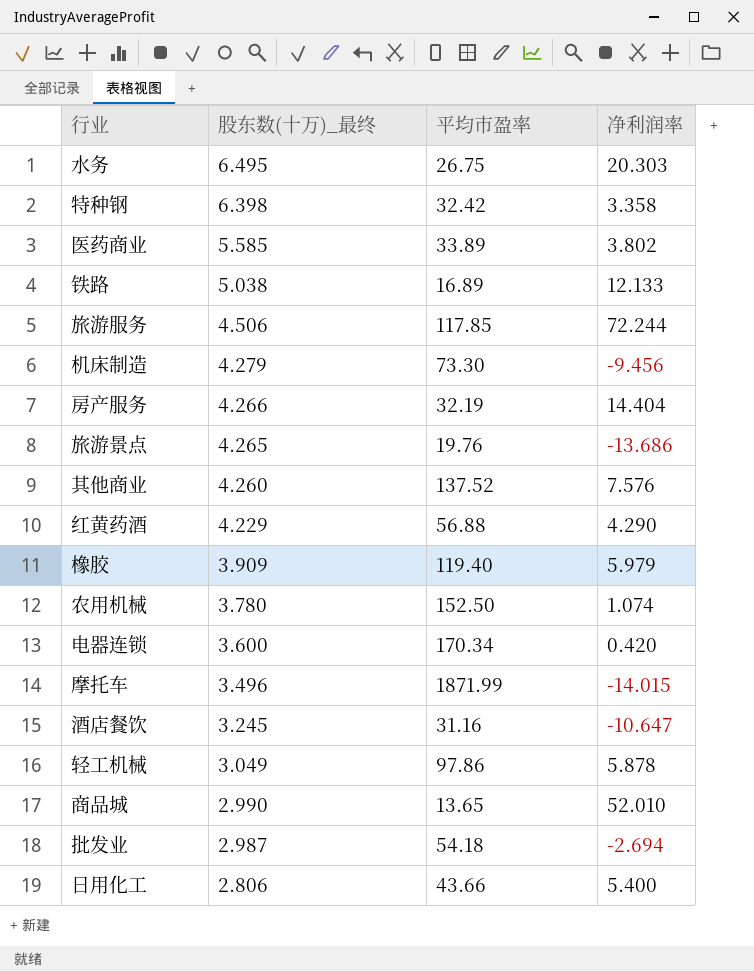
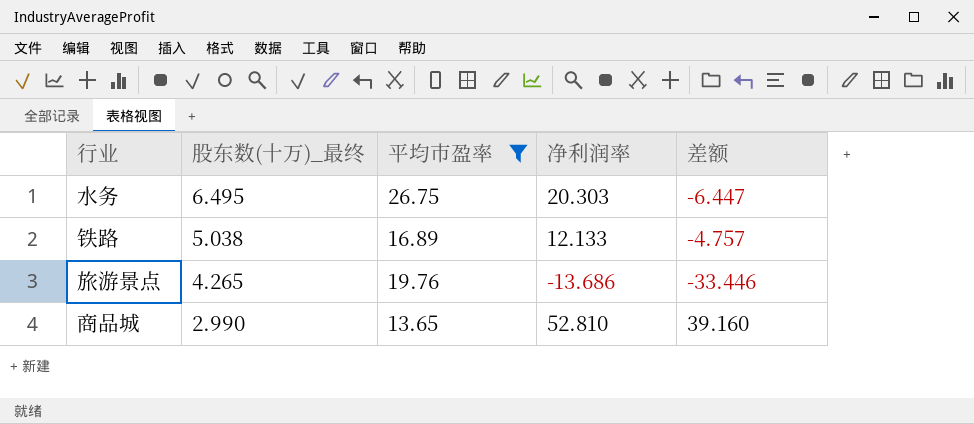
filter: none -> 平均市盈率 <= 26.75
column 差额 | formula: none -> [净利润率] - [平均市盈率]
商品城 | 净利润率: 52.010 -> 52.810

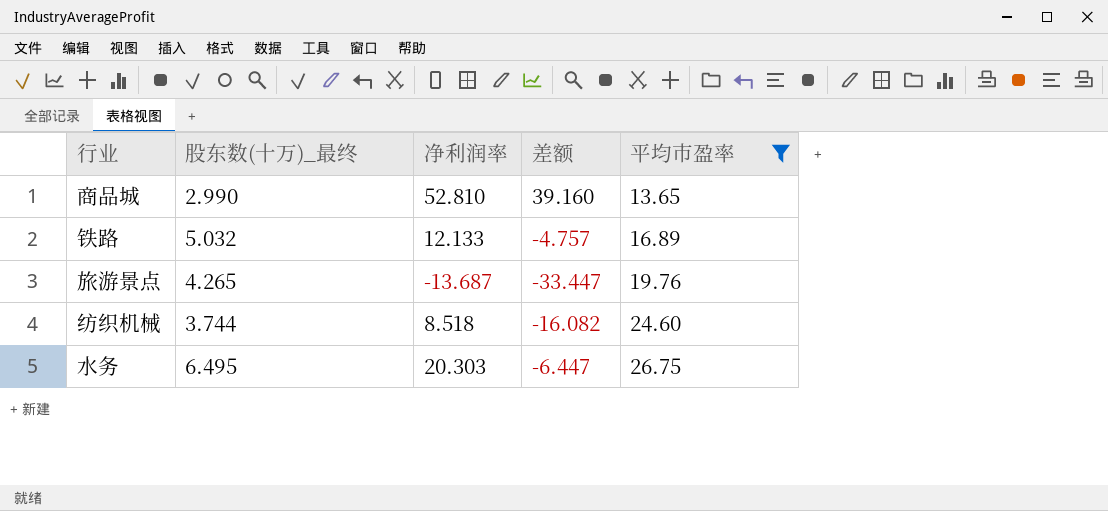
row order: 股东数(十万)_最终 descending -> 平均市盈率 ascending
column 平均市盈率 | position: 3 -> 5
铁路 | 股东数(十万)_最终: 5.038 -> 5.032
旅游景点 | 净利润率: -13.686 -> -13.687
旅游景点 | 差额: -33.446 -> -33.447
row 纺织机械: none -> 3.744 | 8.518 | -16.082 | 24.60

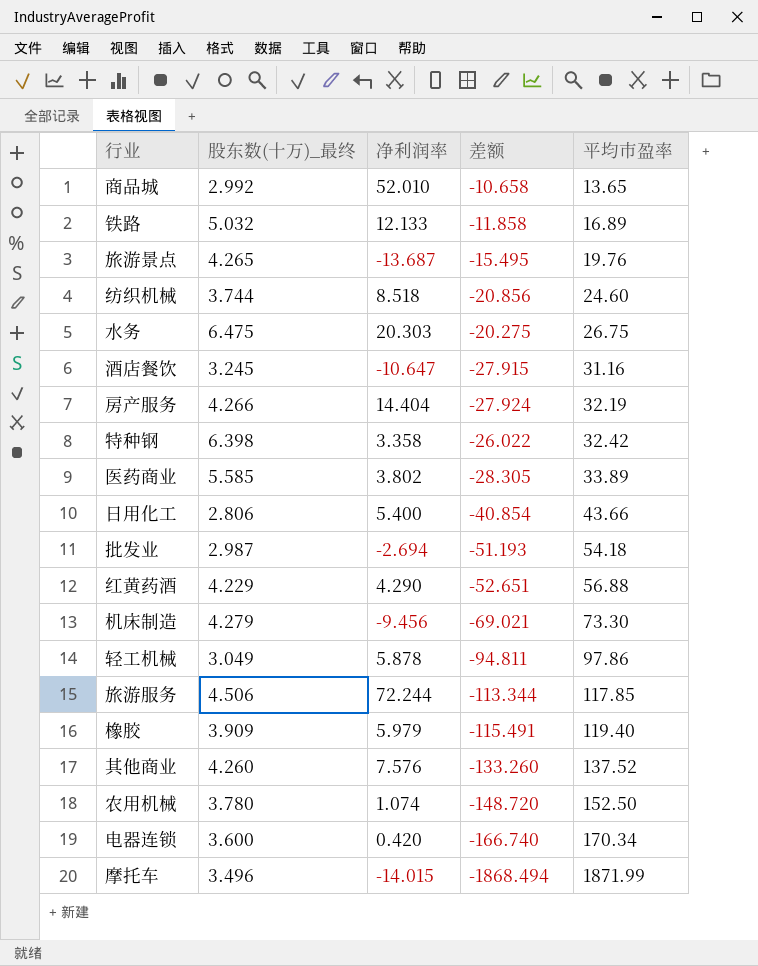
filter: 平均市盈率 <= 26.75 -> none
column 差额 | formula: [净利润率] - [平均市盈率] -> [股东数(十万)_最终] - [平均市盈率]
商品城 | 股东数(十万)_最终: 2.990 -> 2.992
商品城 | 净利润率: 52.810 -> 52.010
水务 | 股东数(十万)_最终: 6.495 -> 6.475

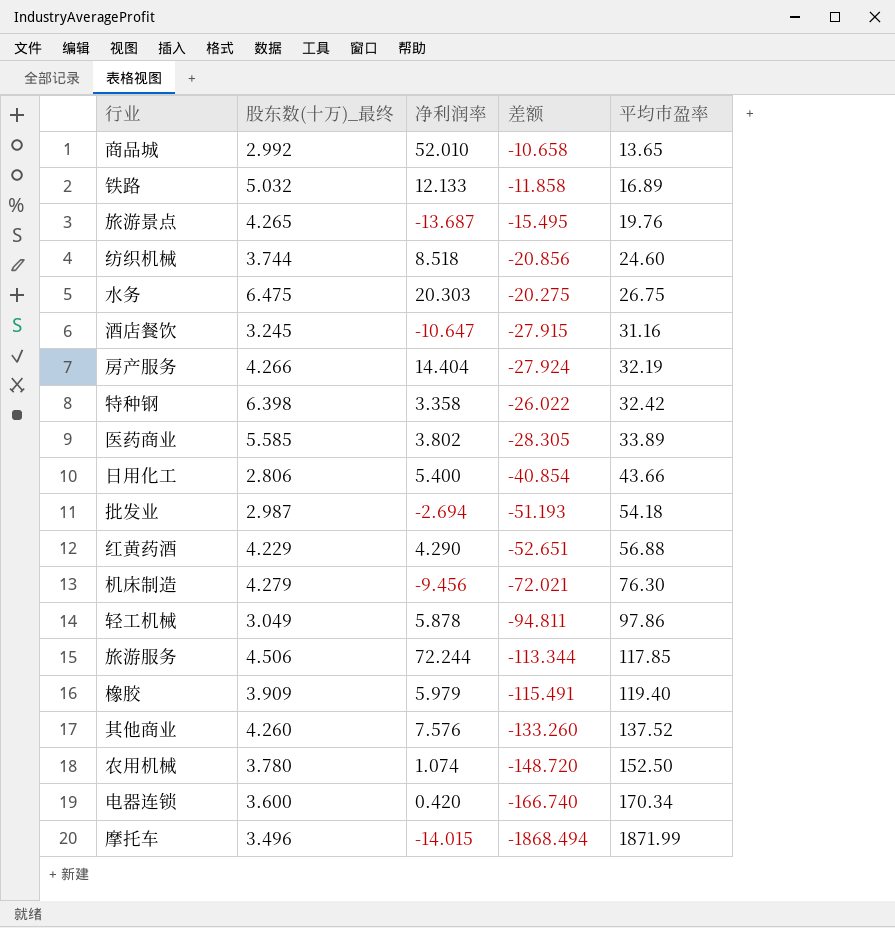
机床制造 | 差额: -69.021 -> -72.021
机床制造 | 平均市盈率: 73.30 -> 76.30

